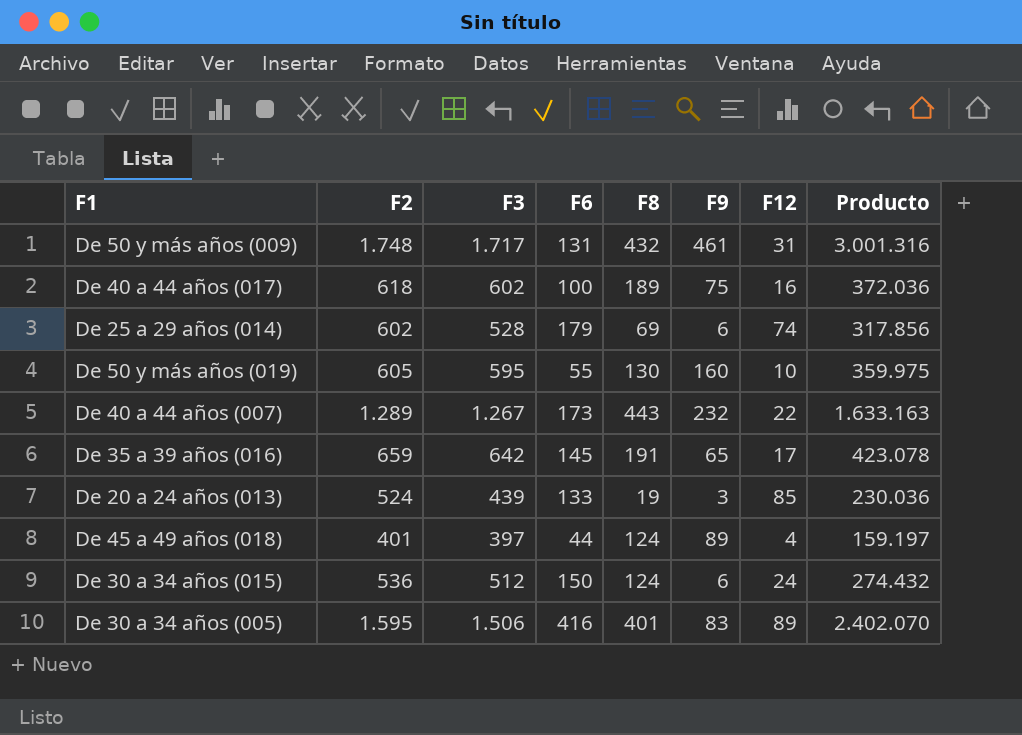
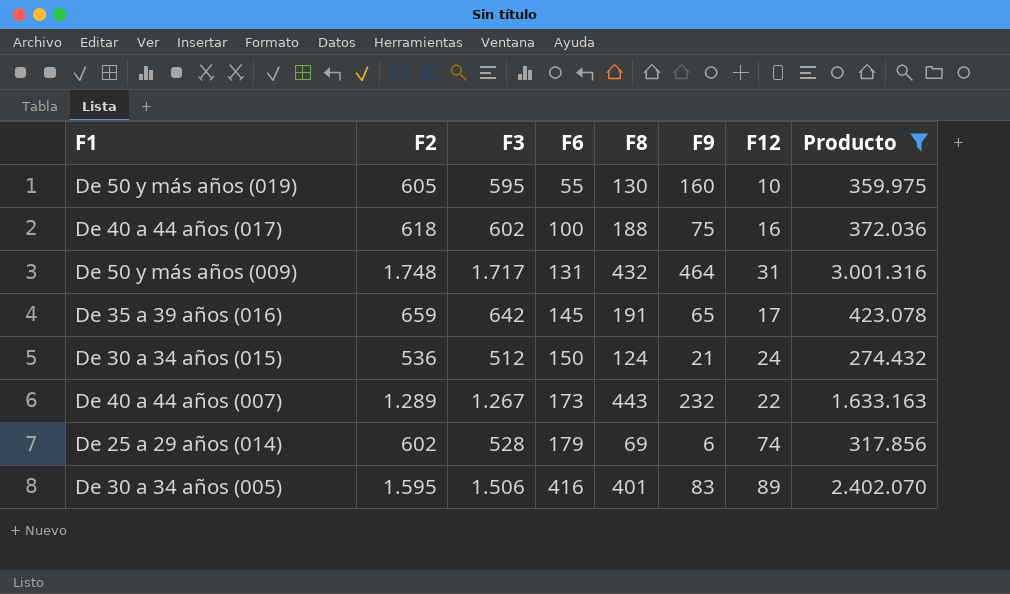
filter: none -> Producto >= 274.432
row order: none -> F6 ascending
De 40 a 44 años (017) | F8: 189 -> 188
De 50 y más años (009) | F9: 461 -> 464
De 30 a 34 años (015) | F9: 6 -> 21

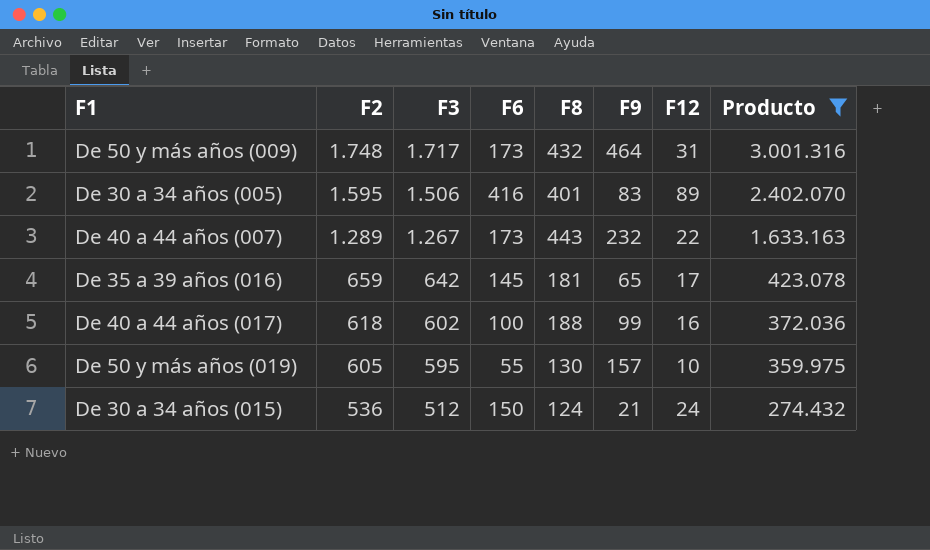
row order: F6 ascending -> F2 descending
row De 25 a 29 años (014): 602 | 528 | 179 | 69 | 6 | 74 | 317.856 -> none
De 50 y más años (009) | F6: 131 -> 173
De 35 a 39 años (016) | F8: 191 -> 181
De 40 a 44 años (017) | F9: 75 -> 99
De 50 y más años (019) | F9: 160 -> 157

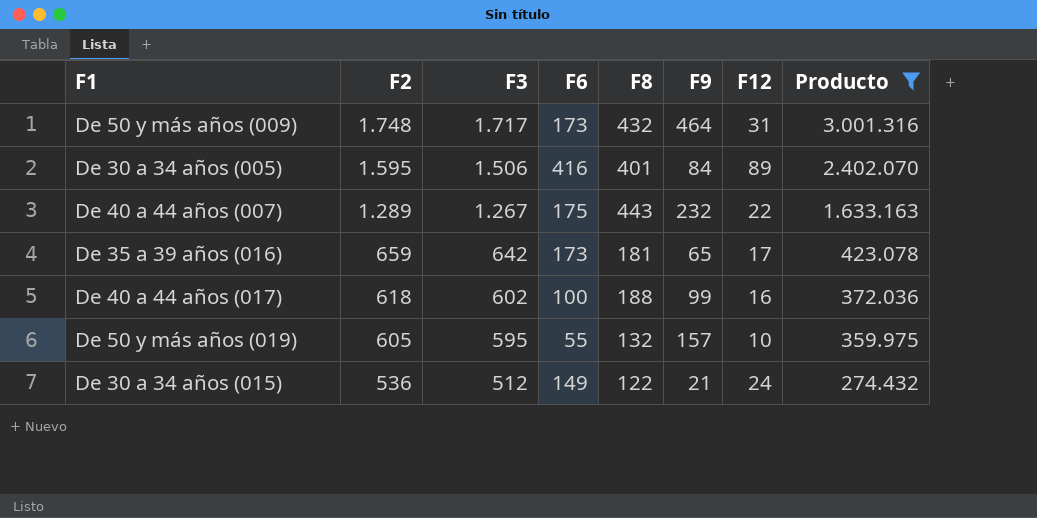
De 30 a 34 años (005) | F9: 83 -> 84
De 40 a 44 años (007) | F6: 173 -> 175
De 35 a 39 años (016) | F6: 145 -> 173
De 50 y más años (019) | F8: 130 -> 132
De 30 a 34 años (015) | F6: 150 -> 149
De 30 a 34 años (015) | F8: 124 -> 122

